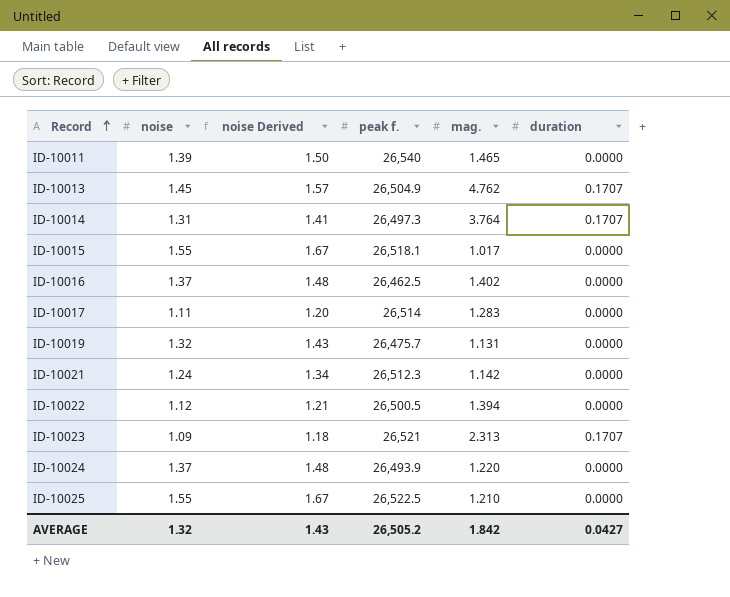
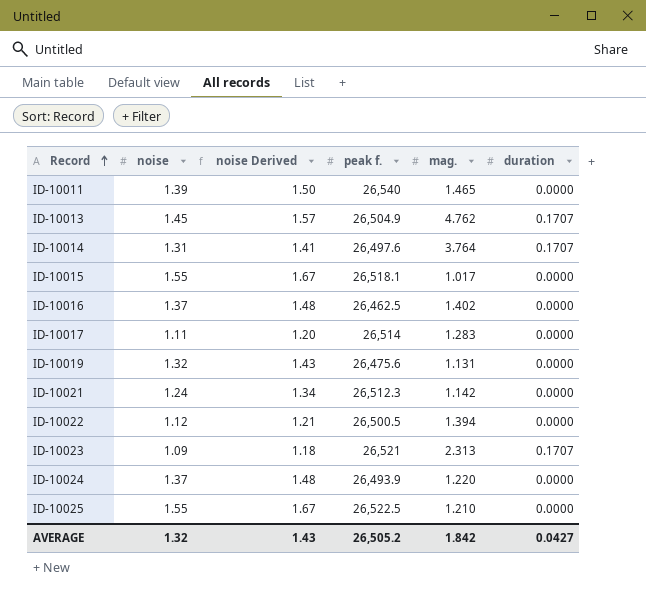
ID-10014 | peak f.: 26,497.3 -> 26,497.6
ID-10019 | peak f.: 26,475.7 -> 26,475.6

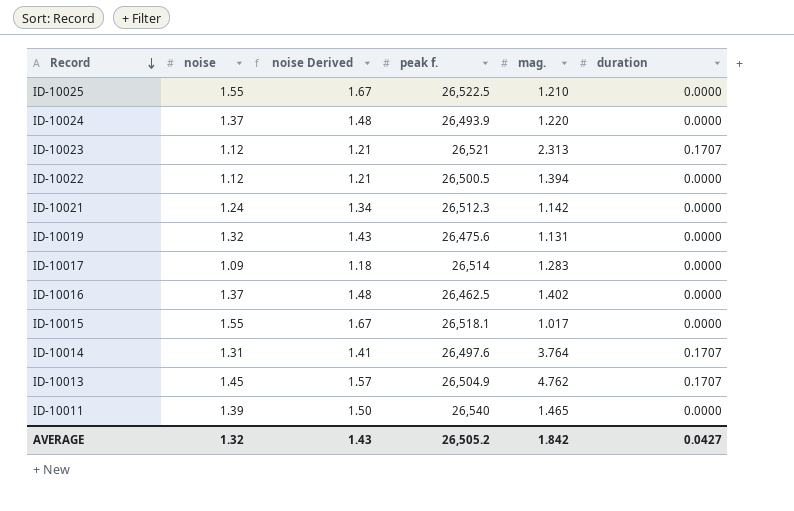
row order: Record ascending -> Record descending
ID-10023 | noise: 1.09 -> 1.12
ID-10023 | noise Derived: 1.18 -> 1.21
ID-10017 | noise: 1.11 -> 1.09
ID-10017 | noise Derived: 1.20 -> 1.18

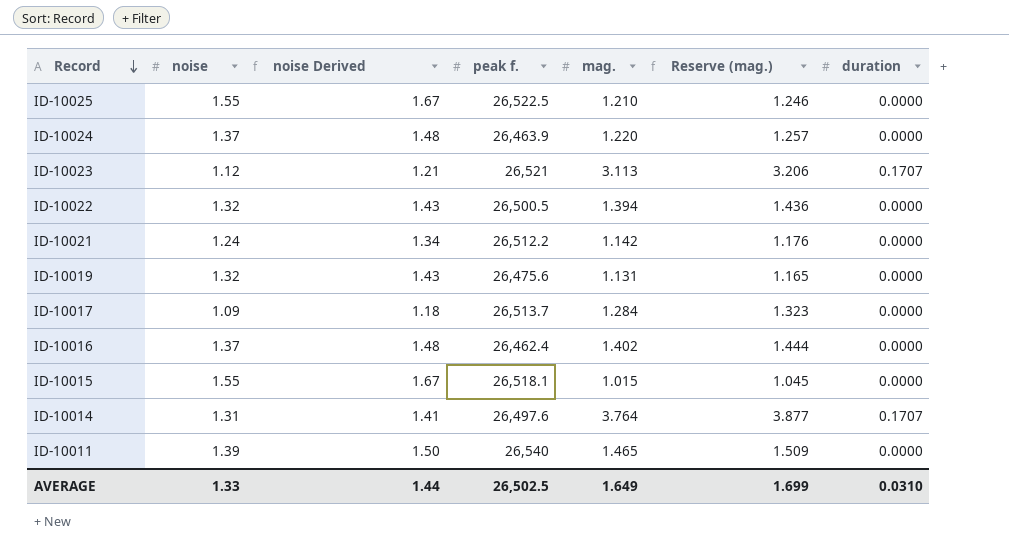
column Reserve (mag.) | formula: none -> [mag.] * 1.03
row ID-10013: 1.45 | 1.57 | 26,504.9 | 4.762 | 0.1707 -> none
ID-10024 | peak f.: 26,493.9 -> 26,463.9
ID-10023 | mag.: 2.313 -> 3.113
ID-10022 | noise: 1.12 -> 1.32
ID-10022 | noise Derived: 1.21 -> 1.43
ID-10021 | peak f.: 26,512.3 -> 26,512.2
ID-10017 | peak f.: 26,514 -> 26,513.7
ID-10017 | mag.: 1.283 -> 1.284
ID-10016 | peak f.: 26,462.5 -> 26,462.4
ID-10015 | mag.: 1.017 -> 1.015
AVERAGE | noise: 1.32 -> 1.33
AVERAGE | noise Derived: 1.43 -> 1.44
AVERAGE | peak f.: 26,505.2 -> 26,502.5
AVERAGE | mag.: 1.842 -> 1.649
AVERAGE | duration: 0.0427 -> 0.0310

